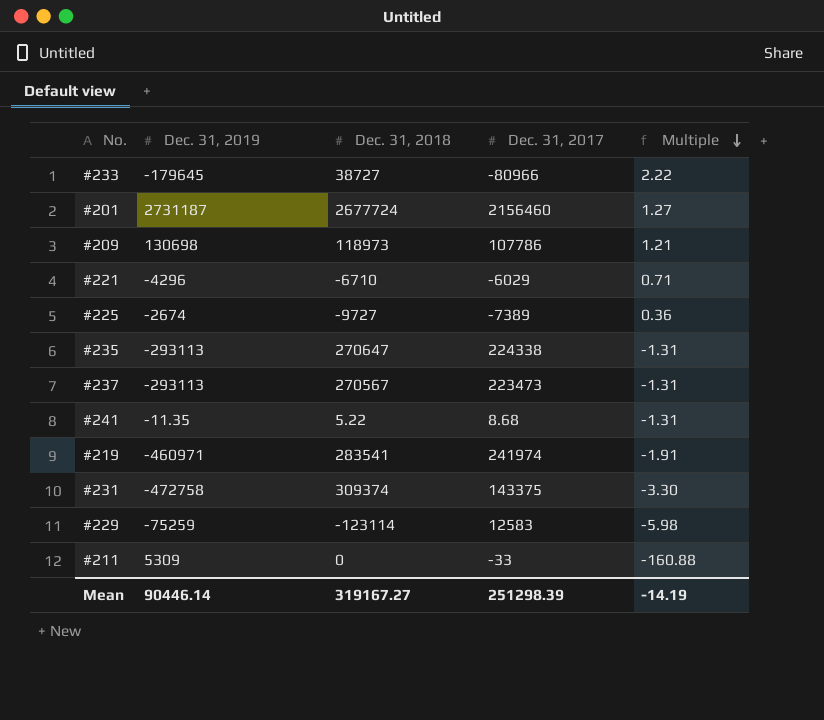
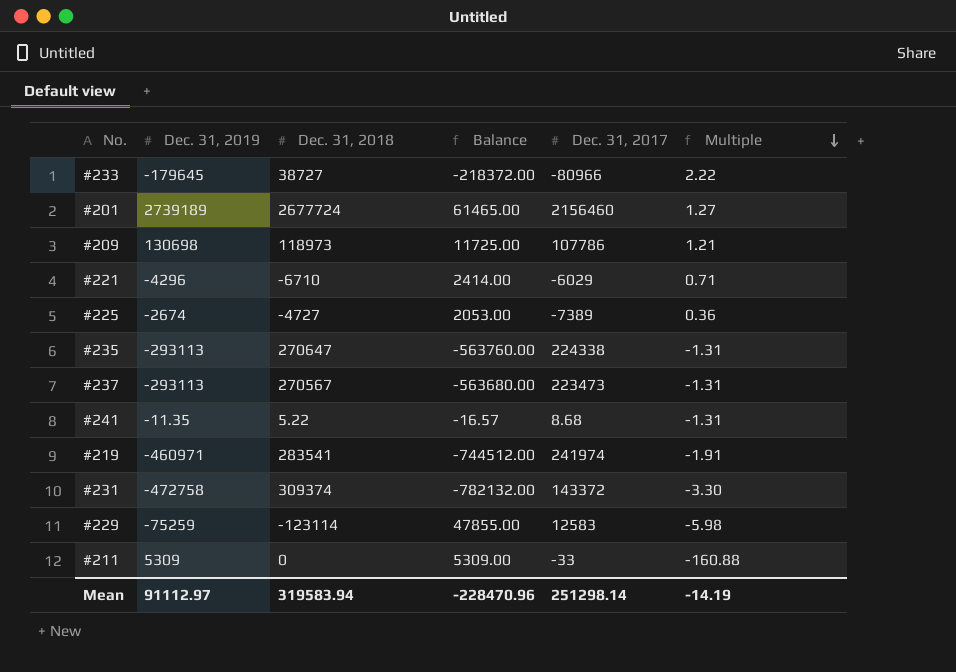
column Balance | formula: none -> [Dec. 31, 2019] - [Dec. 31, 2018]
#201 | Dec. 31, 2019: 2731187 -> 2739189
#225 | Dec. 31, 2018: -9727 -> -4727
#231 | Dec. 31, 2017: 143375 -> 143372
Mean | Dec. 31, 2019: 90446.14 -> 91112.97
Mean | Dec. 31, 2018: 319167.27 -> 319583.94
Mean | Dec. 31, 2017: 251298.39 -> 251298.14

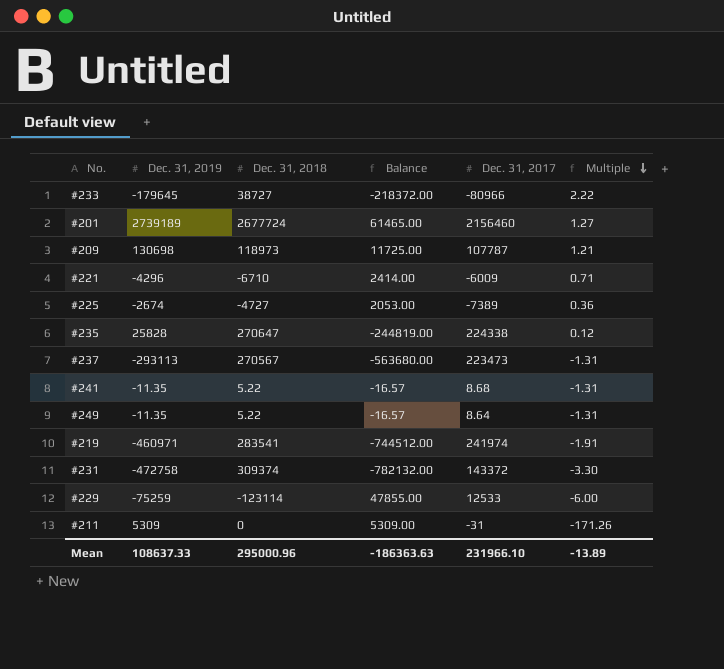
#209 | Dec. 31, 2017: 107786 -> 107787
#221 | Dec. 31, 2017: -6029 -> -6009
#235 | Dec. 31, 2019: -293113 -> 25828
#235 | Balance: -563760.00 -> -244819.00
#235 | Multiple: -1.31 -> 0.12
row #249: none -> -11.35 | 5.22 | -16.57 | 8.64 | -1.31
#229 | Dec. 31, 2017: 12583 -> 12533
#229 | Multiple: -5.98 -> -6.00
#211 | Dec. 31, 2017: -33 -> -31
#211 | Multiple: -160.88 -> -171.26
Mean | Dec. 31, 2019: 91112.97 -> 108637.33
Mean | Dec. 31, 2018: 319583.94 -> 295000.96
Mean | Balance: -228470.96 -> -186363.63
Mean | Dec. 31, 2017: 251298.14 -> 231966.10
Mean | Multiple: -14.19 -> -13.89

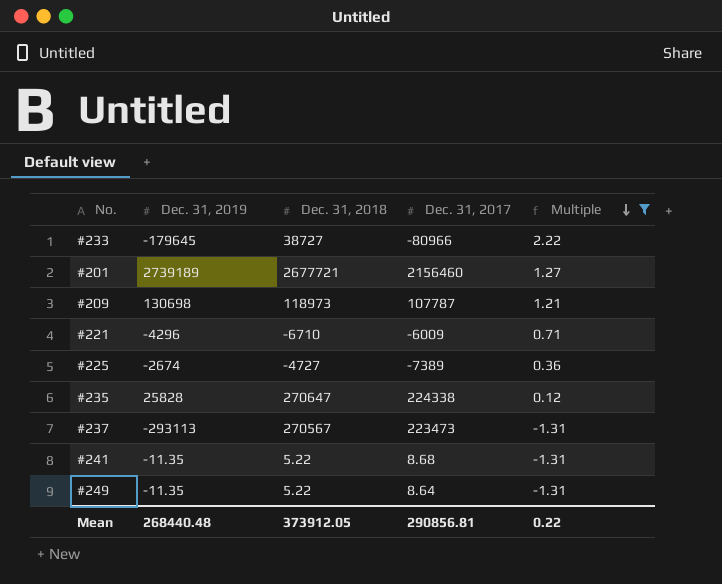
filter: none -> Multiple >= -1.31
column Balance | formula: [Dec. 31, 2019] - [Dec. 31, 2018] -> none
#201 | Dec. 31, 2018: 2677724 -> 2677721
Mean | Dec. 31, 2019: 108637.33 -> 268440.48
Mean | Dec. 31, 2018: 295000.96 -> 373912.05
Mean | Dec. 31, 2017: 231966.10 -> 290856.81
Mean | Multiple: -13.89 -> 0.22

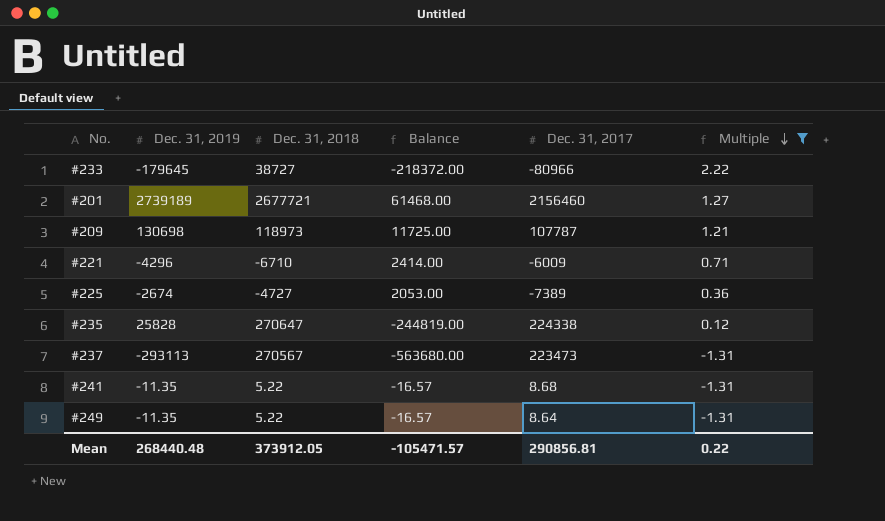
column Balance | formula: none -> [Dec. 31, 2019] - [Dec. 31, 2018]

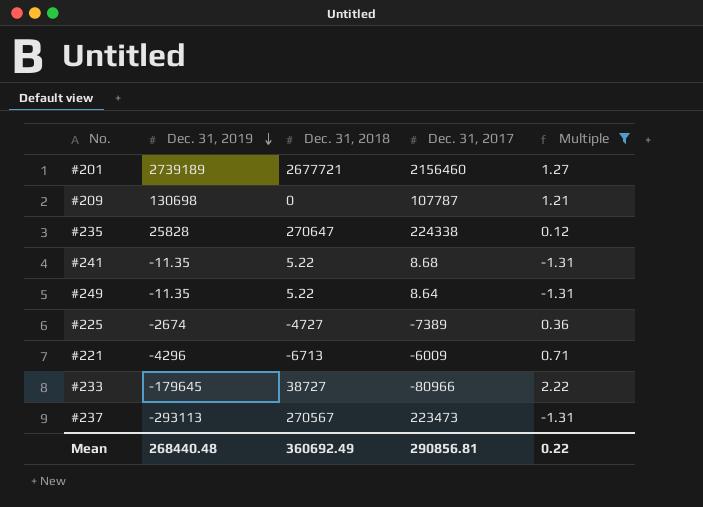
row order: Multiple descending -> Dec. 31, 2019 descending
column Balance | formula: [Dec. 31, 2019] - [Dec. 31, 2018] -> none
#209 | Dec. 31, 2018: 118973 -> 0
#221 | Dec. 31, 2018: -6710 -> -6713
Mean | Dec. 31, 2018: 373912.05 -> 360692.49

